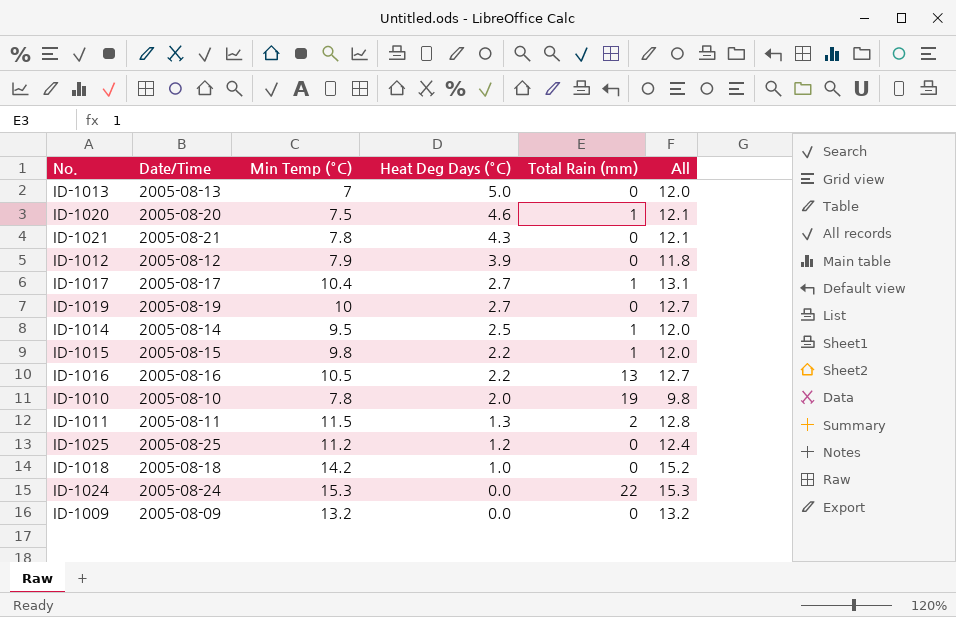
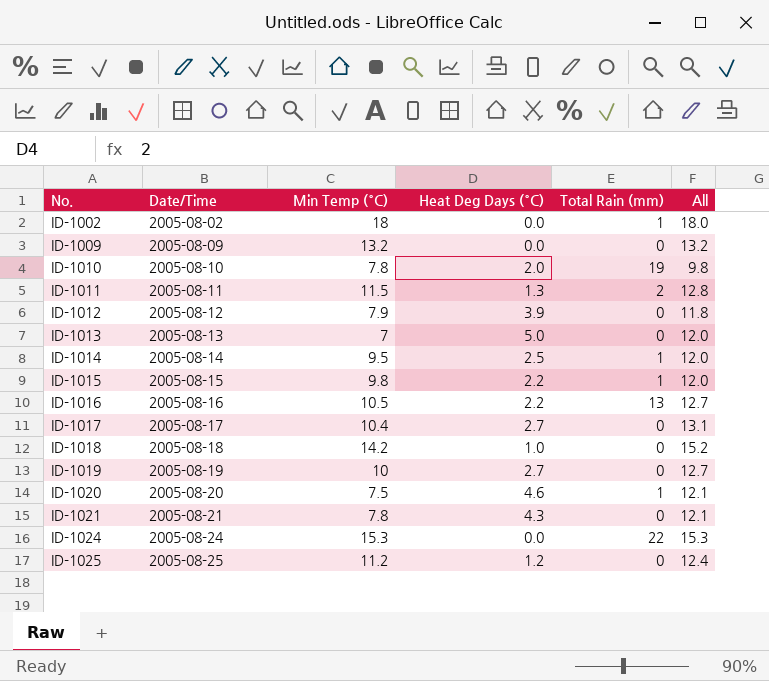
row order: Heat Deg Days (°C) descending -> No. ascending
row ID-1002: none -> 2005-08-02 | 18 | 0.0 | 1 | 18.0
ID-1017 | Total Rain (mm): 1 -> 0

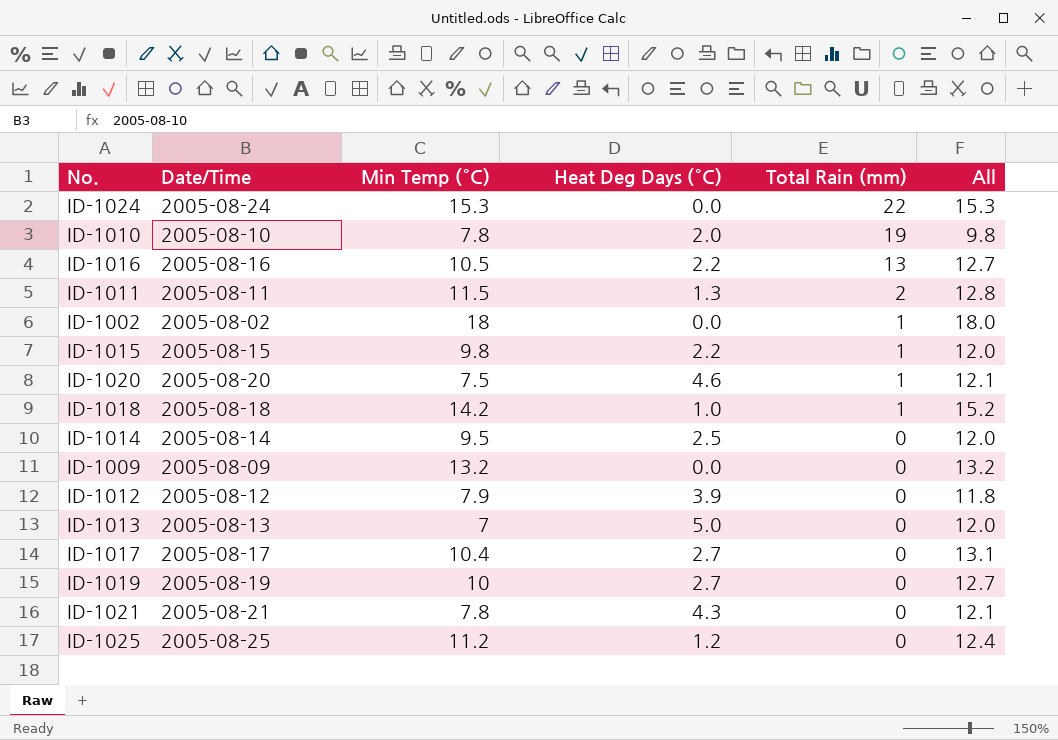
row order: No. ascending -> Total Rain (mm) descending
ID-1018 | Total Rain (mm): 0 -> 1
ID-1014 | Total Rain (mm): 1 -> 0

